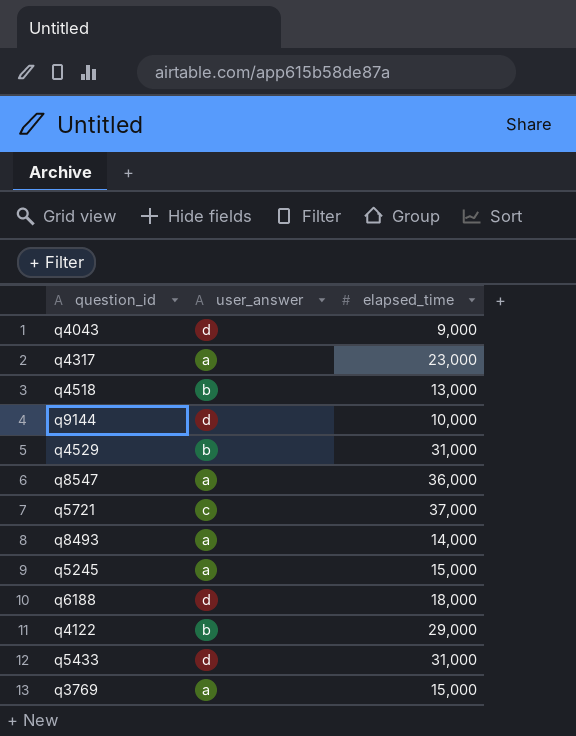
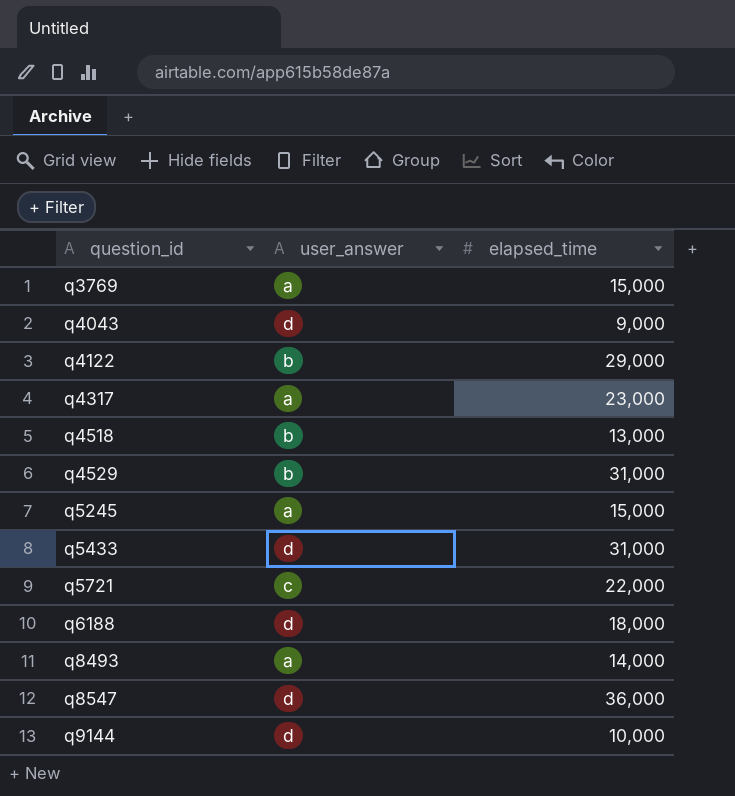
row order: none -> question_id ascending
q5721 | elapsed_time: 37,000 -> 22,000
q8547 | user_answer: a -> d

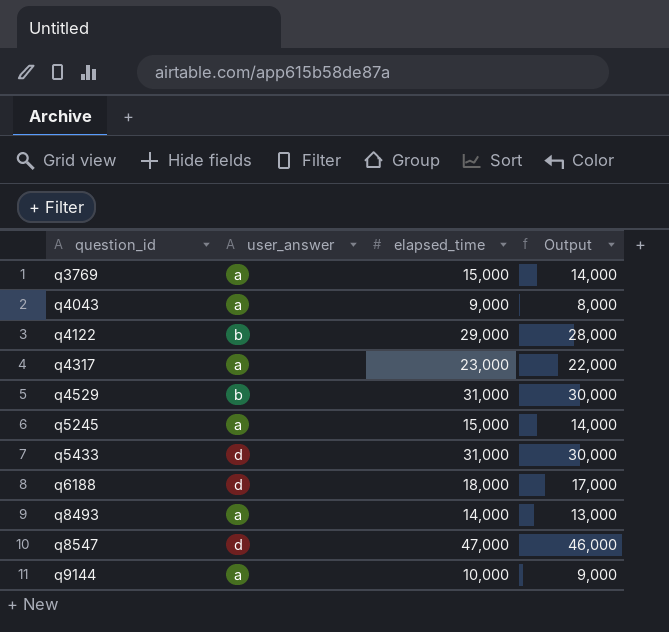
column Output | formula: none -> [elapsed_time] - 1000
row q4518: b | 13,000 -> none
row q5721: c | 22,000 -> none
q4043 | user_answer: d -> a
q8547 | elapsed_time: 36,000 -> 47,000
q9144 | user_answer: d -> a

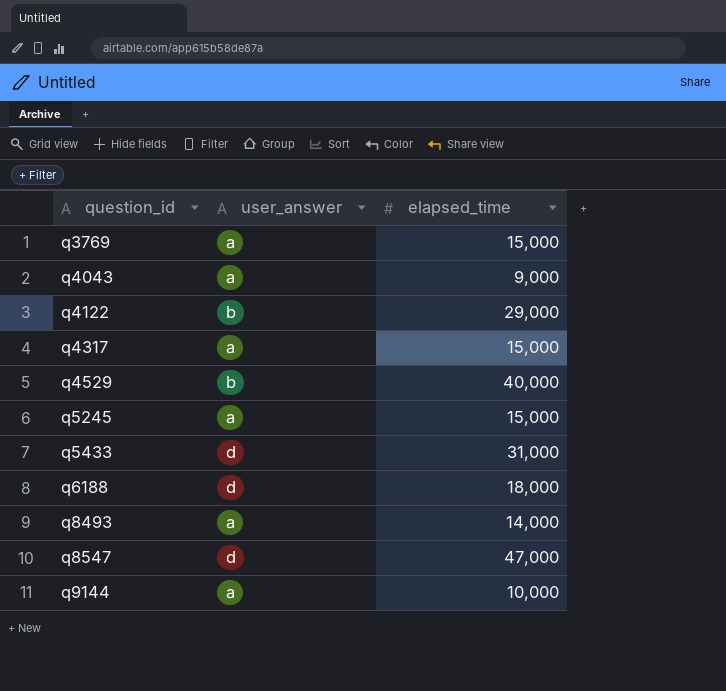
column Output | formula: [elapsed_time] - 1000 -> none
q4317 | elapsed_time: 23,000 -> 15,000
q4529 | elapsed_time: 31,000 -> 40,000

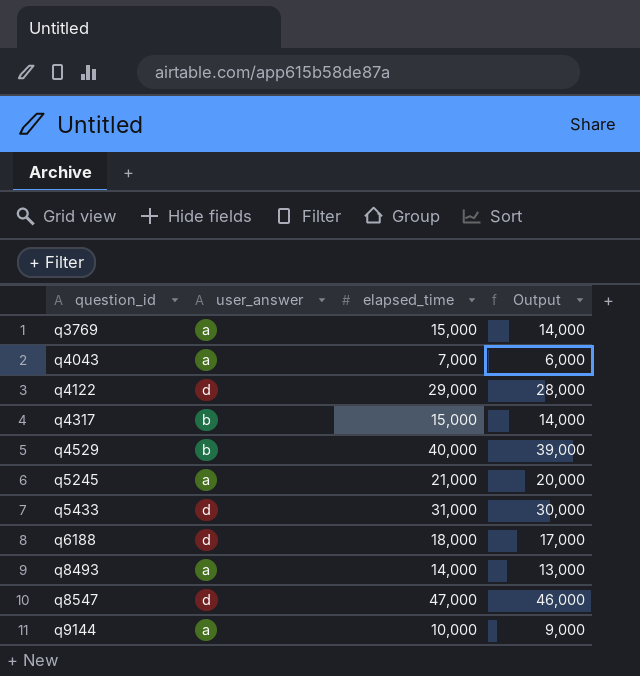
column Output | formula: none -> [elapsed_time] - 1000
q4043 | elapsed_time: 9,000 -> 7,000
q4122 | user_answer: b -> d
q4317 | user_answer: a -> b
q5245 | elapsed_time: 15,000 -> 21,000

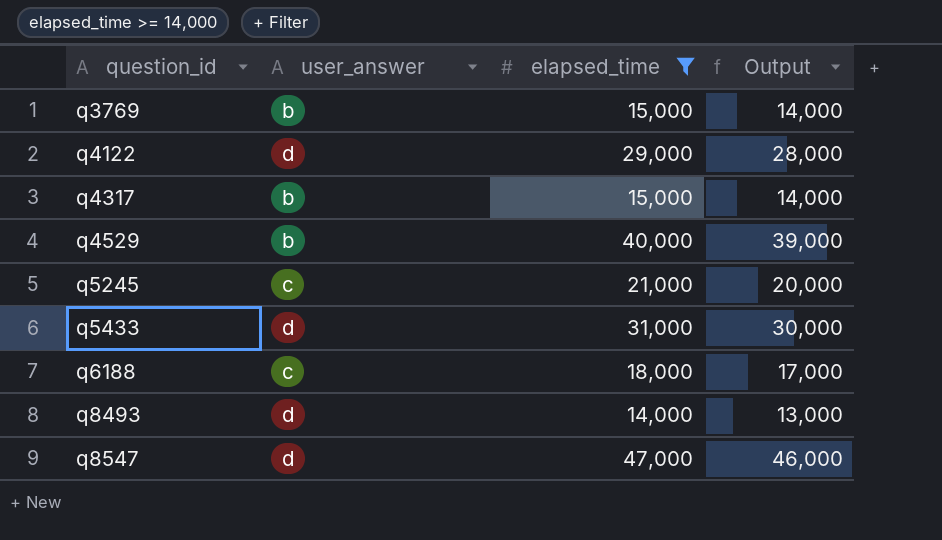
filter: none -> elapsed_time >= 14,000
q3769 | user_answer: a -> b
q5245 | user_answer: a -> c
q6188 | user_answer: d -> c
q8493 | user_answer: a -> d

